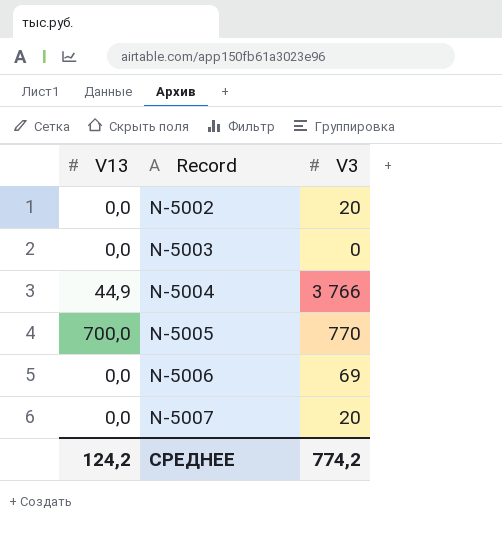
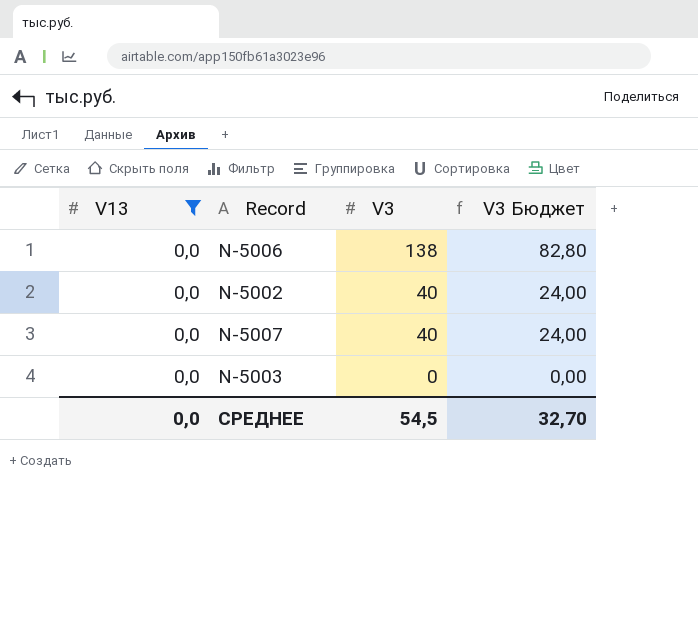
filter: none -> V13 = 0,0
row order: Record ascending -> V3 descending
column V3 Бюджет | formula: none -> [V3] * 0,6
N-5006 | V3: 69 -> 138
N-5002 | V3: 20 -> 40
N-5007 | V3: 20 -> 40
СРЕДНЕЕ | V13: 124,2 -> 0,0
СРЕДНЕЕ | V3: 774,2 -> 54,5

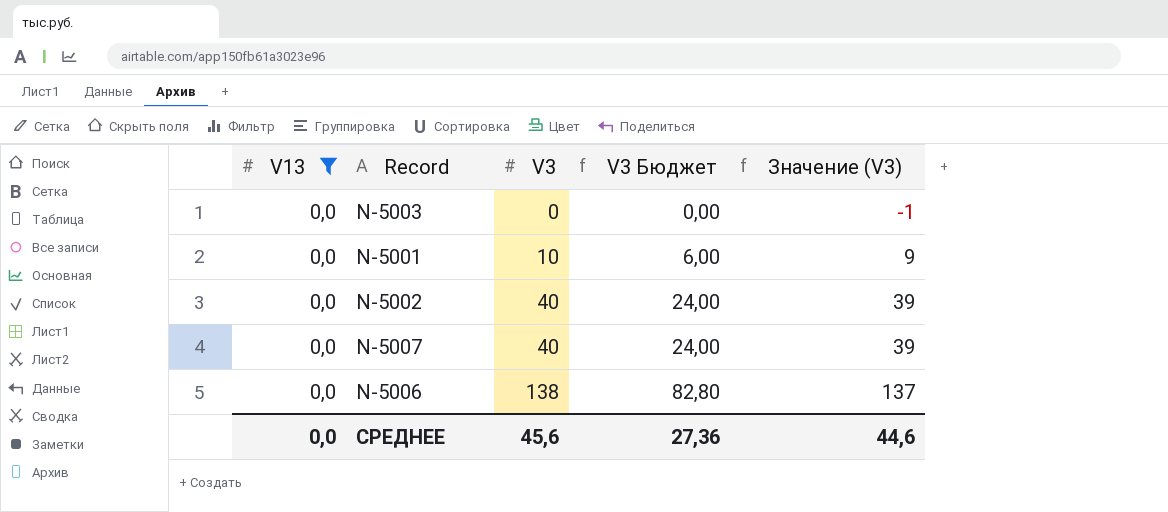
row order: V3 descending -> V3 ascending
column Значение (V3) | formula: none -> [V3] - 1
row N-5001: none -> 0,0 | 10 | 6,00 | 9
СРЕДНЕЕ | V3: 54,5 -> 45,6
СРЕДНЕЕ | V3 Бюджет: 32,70 -> 27,36

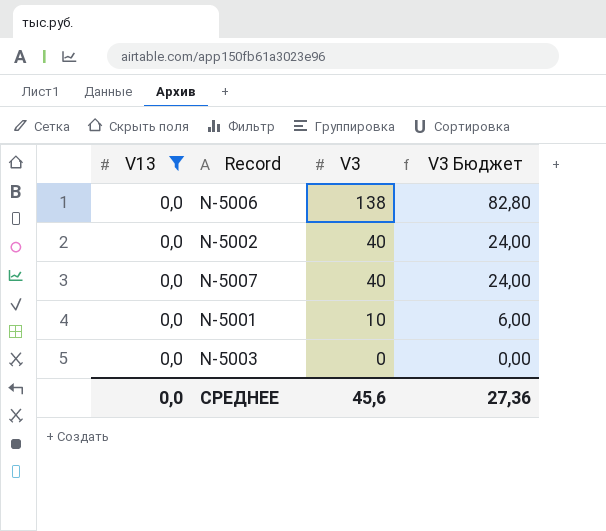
row order: V3 ascending -> V3 descending
column Значение (V3) | formula: [V3] - 1 -> none

